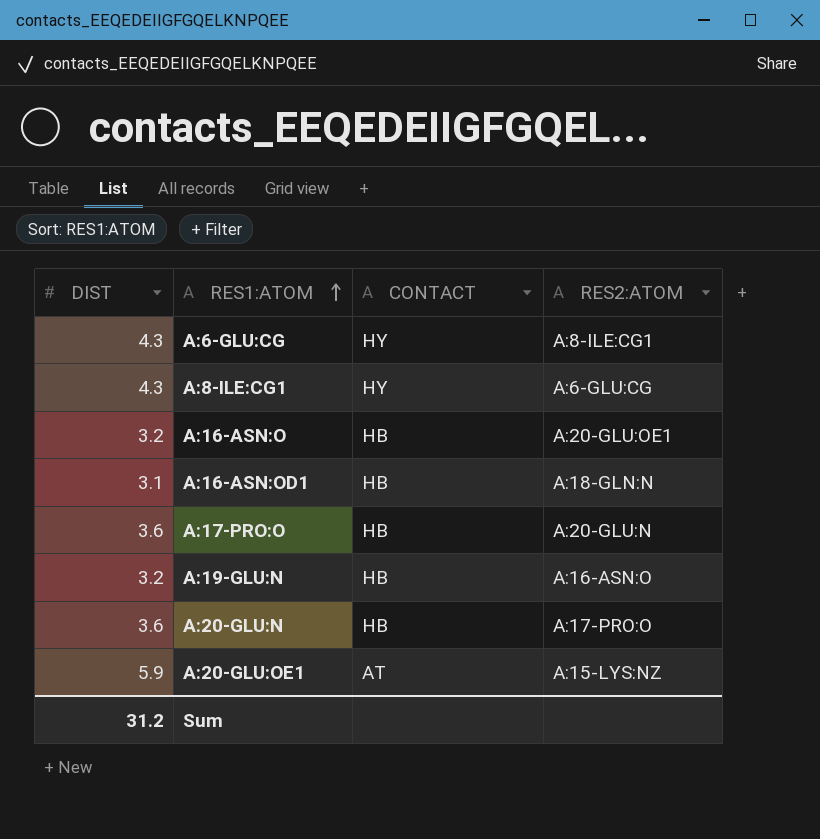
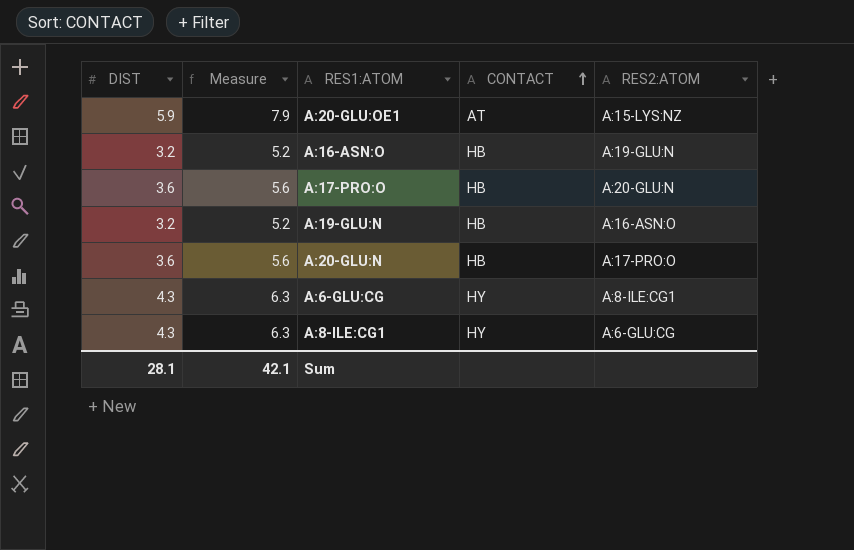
row order: RES1:ATOM ascending -> CONTACT ascending
column Measure | formula: none -> [DIST] + 2
row A:16-ASN:OD1: 3.1 | HB | A:18-GLN:N -> none
A:16-ASN:O | RES2:ATOM: A:20-GLU:OE1 -> A:19-GLU:N
Sum | DIST: 31.2 -> 28.1

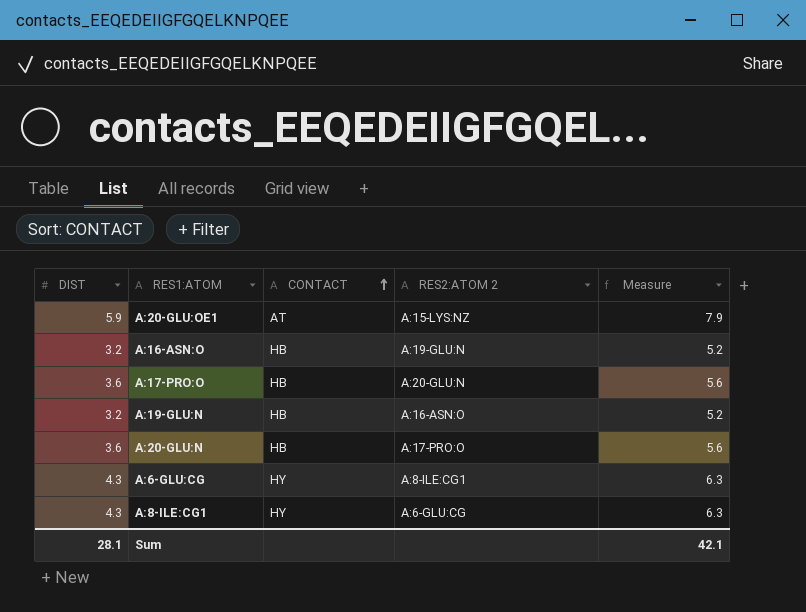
column name: RES2:ATOM -> RES2:ATOM 2
column Measure | position: 2 -> 5

